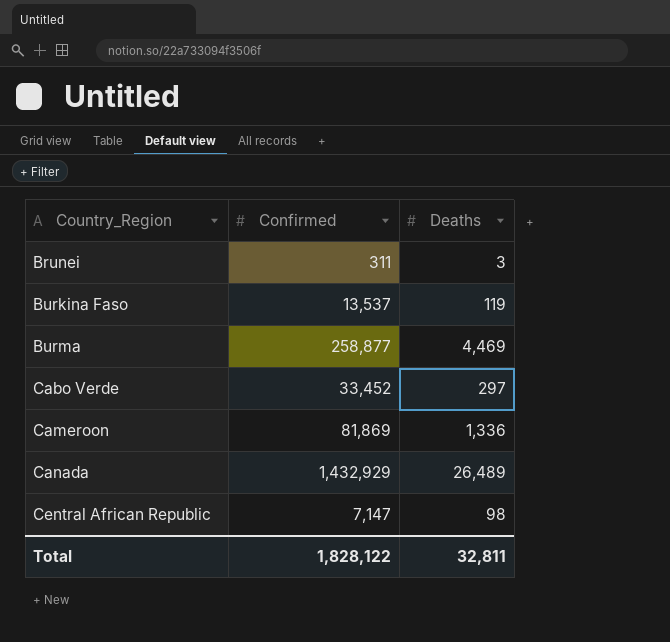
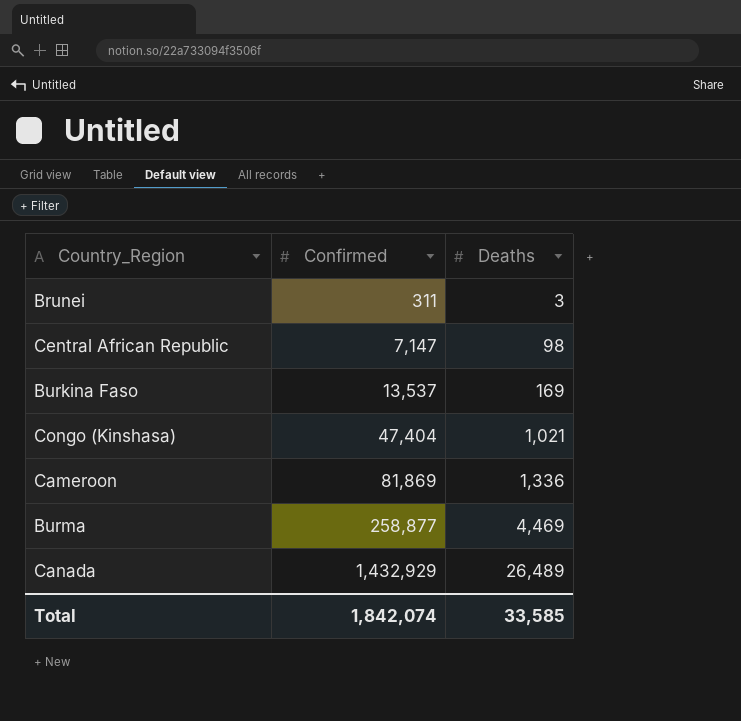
row order: Country_Region ascending -> Confirmed ascending
row Cabo Verde: 33,452 | 297 -> none
Burkina Faso | Deaths: 119 -> 169
row Congo (Kinshasa): none -> 47,404 | 1,021
Total | Confirmed: 1,828,122 -> 1,842,074
Total | Deaths: 32,811 -> 33,585

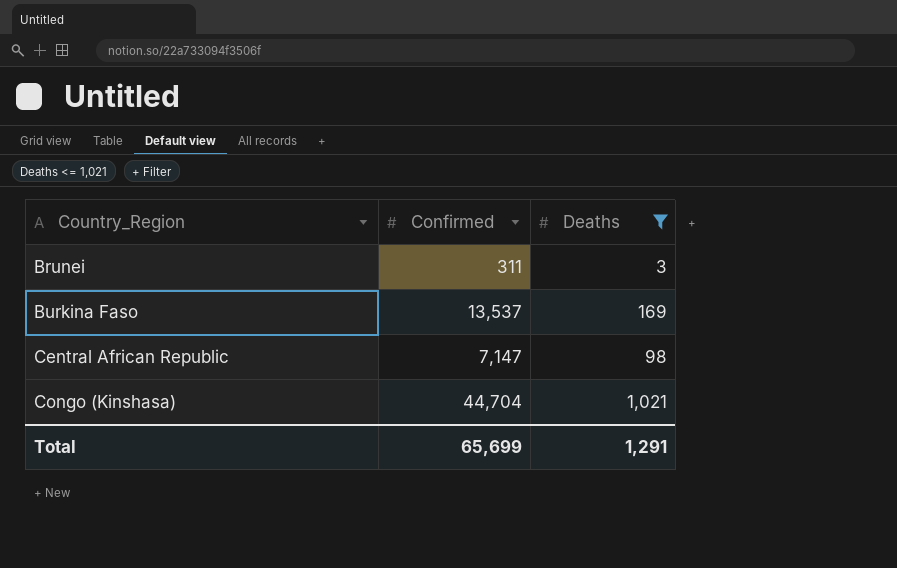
filter: none -> Deaths <= 1,021
row order: Confirmed ascending -> Country_Region ascending
Congo (Kinshasa) | Confirmed: 47,404 -> 44,704
Total | Confirmed: 1,842,074 -> 65,699
Total | Deaths: 33,585 -> 1,291

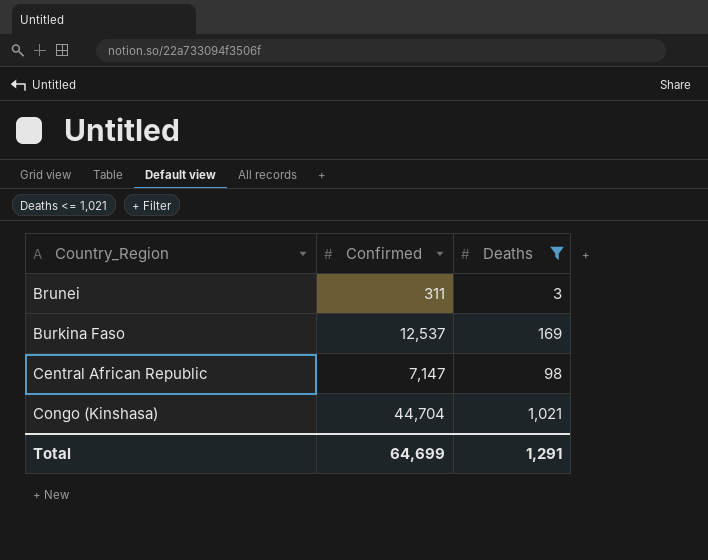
Burkina Faso | Confirmed: 13,537 -> 12,537
Total | Confirmed: 65,699 -> 64,699

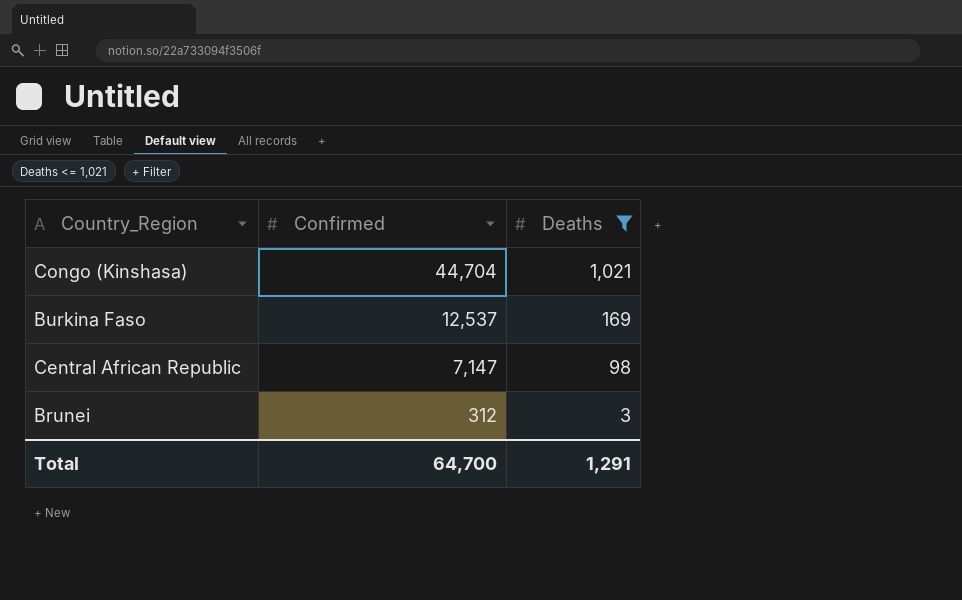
row order: Country_Region ascending -> Confirmed descending
Brunei | Confirmed: 311 -> 312
Total | Confirmed: 64,699 -> 64,700

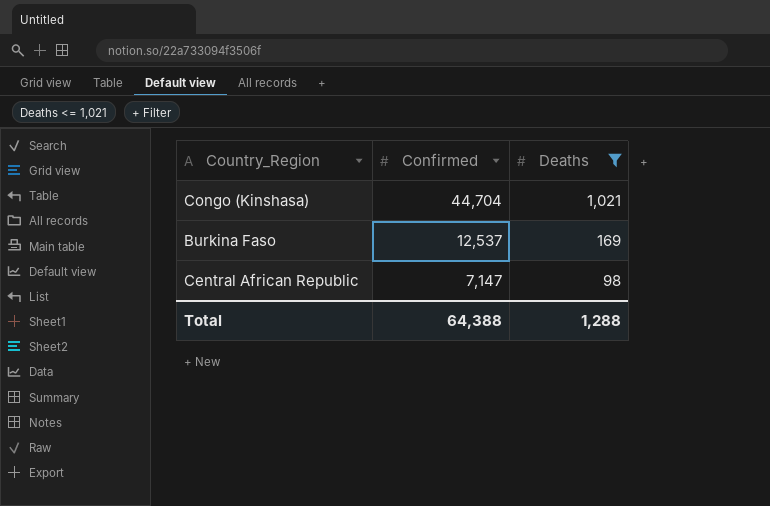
row Brunei: 312 | 3 -> none
Total | Confirmed: 64,700 -> 64,388
Total | Deaths: 1,291 -> 1,288

